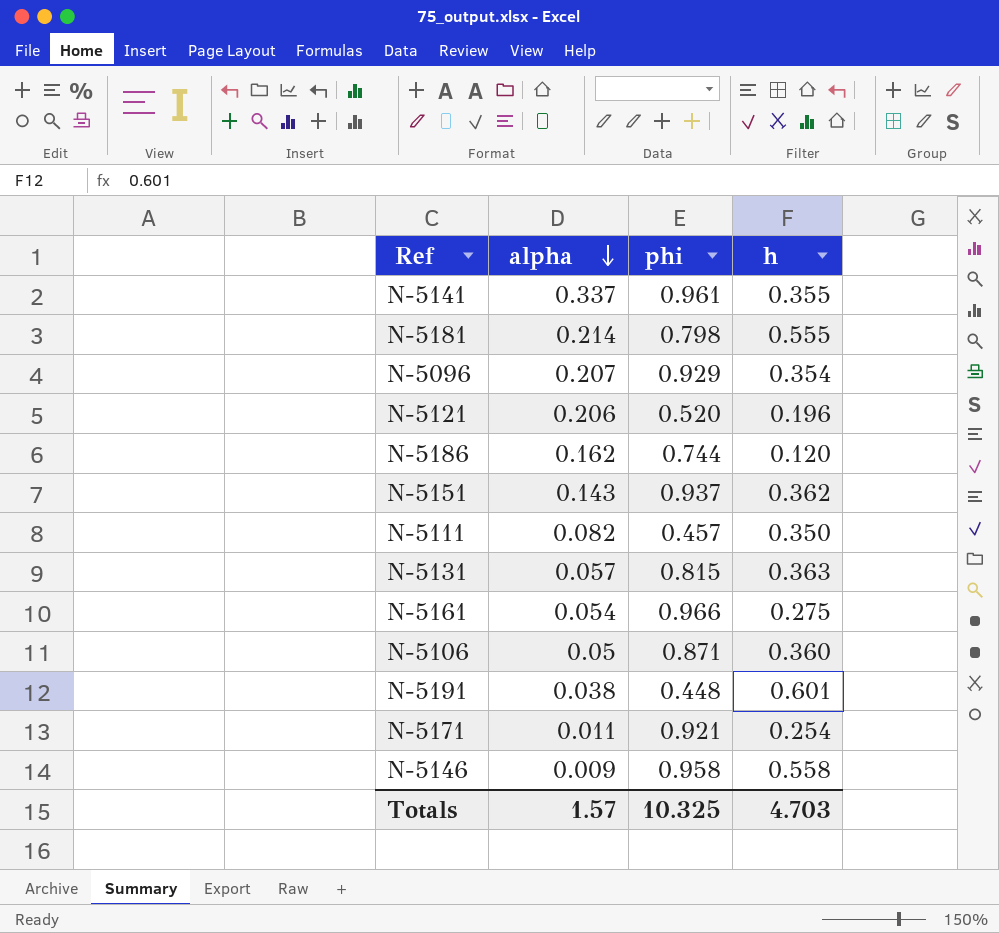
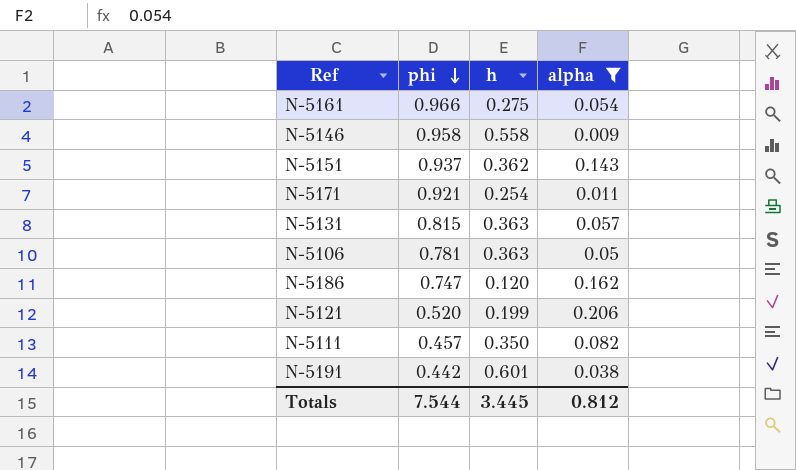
filter: none -> alpha <= 0.206
row order: alpha descending -> phi descending
column alpha | position: 2 -> 4
N-5106 | phi: 0.871 -> 0.781
N-5106 | h: 0.360 -> 0.363
N-5186 | phi: 0.744 -> 0.747
N-5121 | h: 0.196 -> 0.199
N-5191 | phi: 0.448 -> 0.442
Totals | phi: 10.325 -> 7.544
Totals | h: 4.703 -> 3.445
Totals | alpha: 1.57 -> 0.812

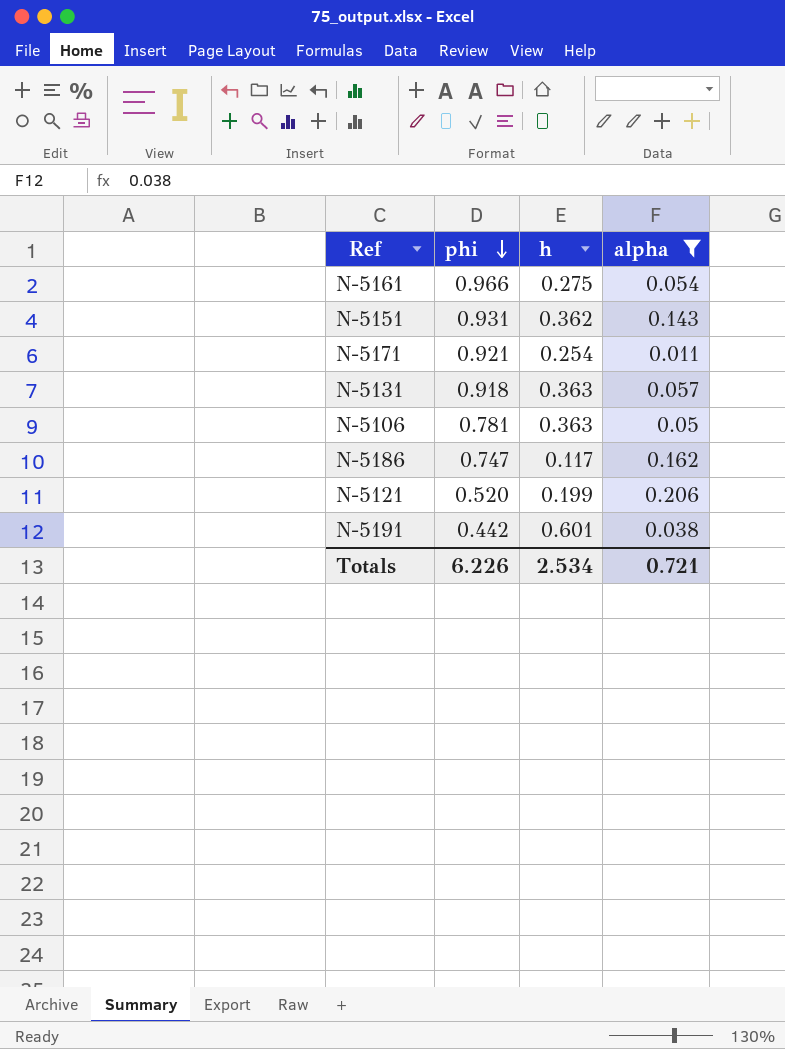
row N-5146: 0.958 | 0.558 | 0.009 -> none
row N-5111: 0.457 | 0.350 | 0.082 -> none
N-5151 | phi: 0.937 -> 0.931
N-5131 | phi: 0.815 -> 0.918
N-5186 | h: 0.120 -> 0.117
Totals | phi: 7.544 -> 6.226
Totals | h: 3.445 -> 2.534
Totals | alpha: 0.812 -> 0.721

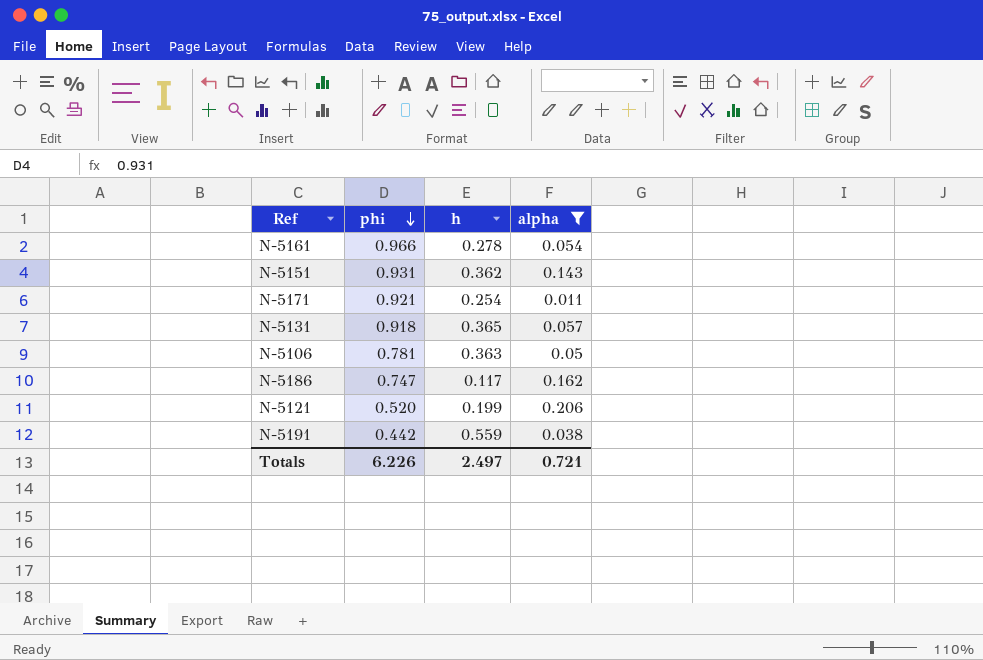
N-5161 | h: 0.275 -> 0.278
N-5131 | h: 0.363 -> 0.365
N-5191 | h: 0.601 -> 0.559
Totals | h: 2.534 -> 2.497

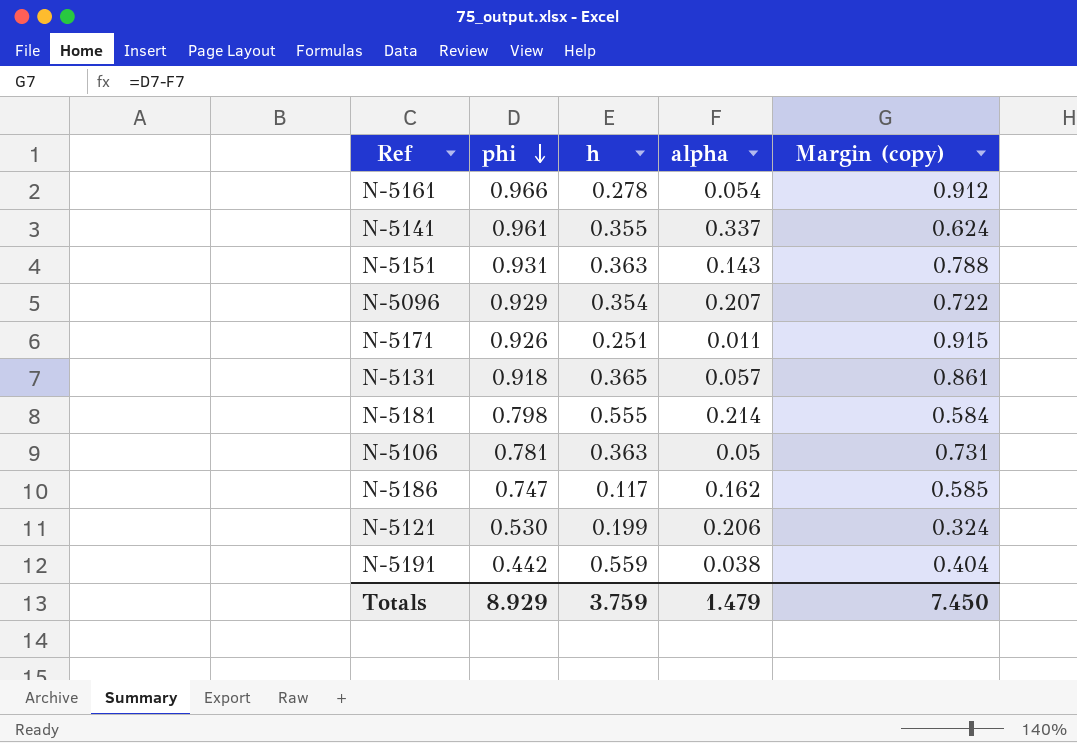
filter: alpha <= 0.206 -> none
column Margin (copy) | formula: none -> [phi] - [alpha]
N-5151 | h: 0.362 -> 0.363
N-5171 | phi: 0.921 -> 0.926
N-5171 | h: 0.254 -> 0.251
N-5121 | phi: 0.520 -> 0.530
Totals | phi: 6.226 -> 8.929
Totals | h: 2.497 -> 3.759
Totals | alpha: 0.721 -> 1.479

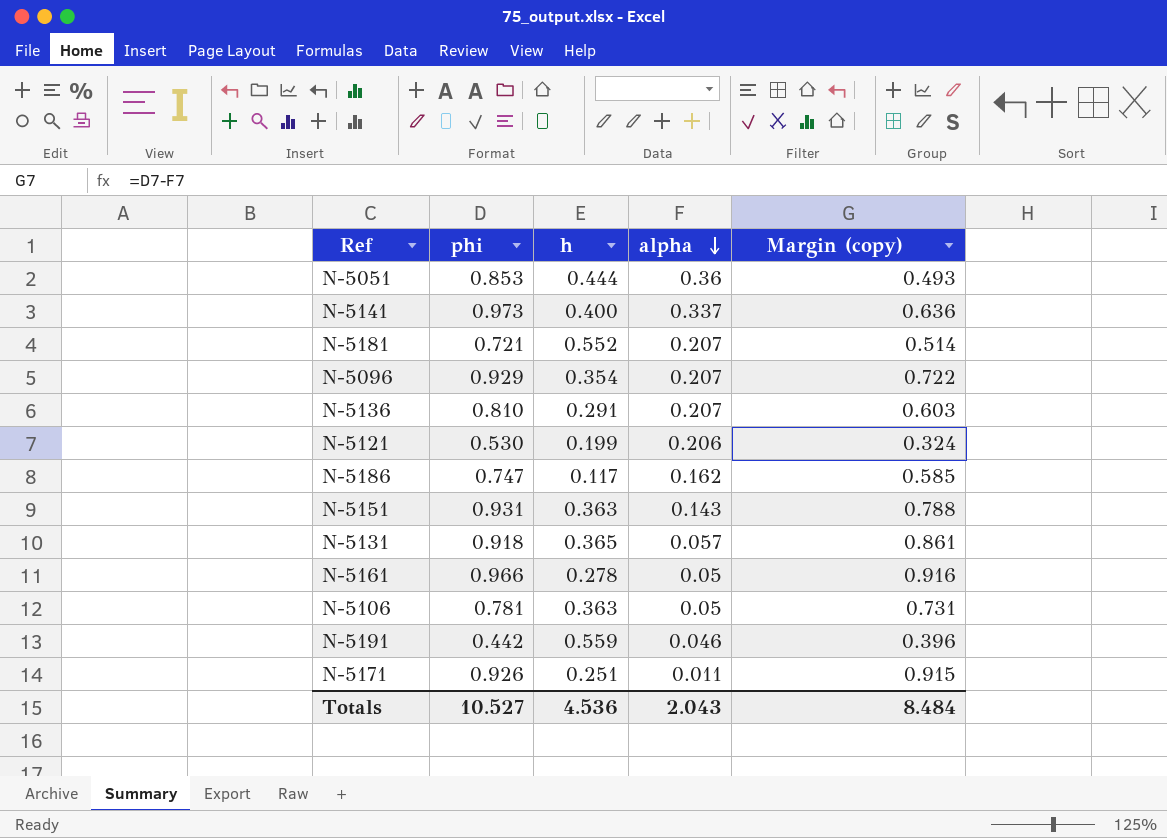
row order: phi descending -> alpha descending
row N-5051: none -> 0.853 | 0.444 | 0.36 | 0.493
N-5141 | phi: 0.961 -> 0.973
N-5141 | h: 0.355 -> 0.400
N-5141 | Margin (copy): 0.624 -> 0.636
N-5181 | phi: 0.798 -> 0.721
N-5181 | h: 0.555 -> 0.552
N-5181 | alpha: 0.214 -> 0.207
N-5181 | Margin (copy): 0.584 -> 0.514
row N-5136: none -> 0.810 | 0.291 | 0.207 | 0.603
N-5161 | alpha: 0.054 -> 0.05
N-5161 | Margin (copy): 0.912 -> 0.916
N-5191 | alpha: 0.038 -> 0.046
N-5191 | Margin (copy): 0.404 -> 0.396
Totals | phi: 8.929 -> 10.527
Totals | h: 3.759 -> 4.536
Totals | alpha: 1.479 -> 2.043
Totals | Margin (copy): 7.450 -> 8.484

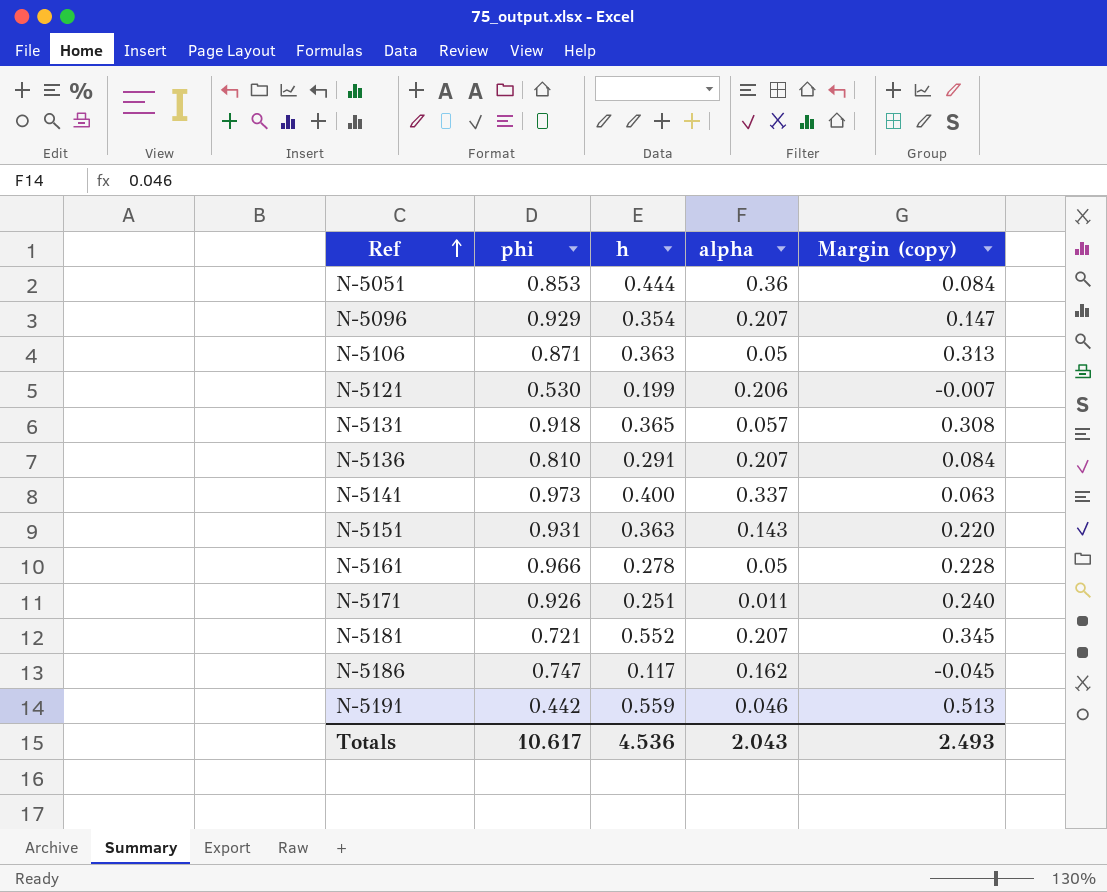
row order: alpha descending -> Ref ascending
column Margin (copy) | formula: [phi] - [alpha] -> [h] - [alpha]
N-5106 | phi: 0.781 -> 0.871
Totals | phi: 10.527 -> 10.617
Totals | Margin (copy): 8.484 -> 2.493

